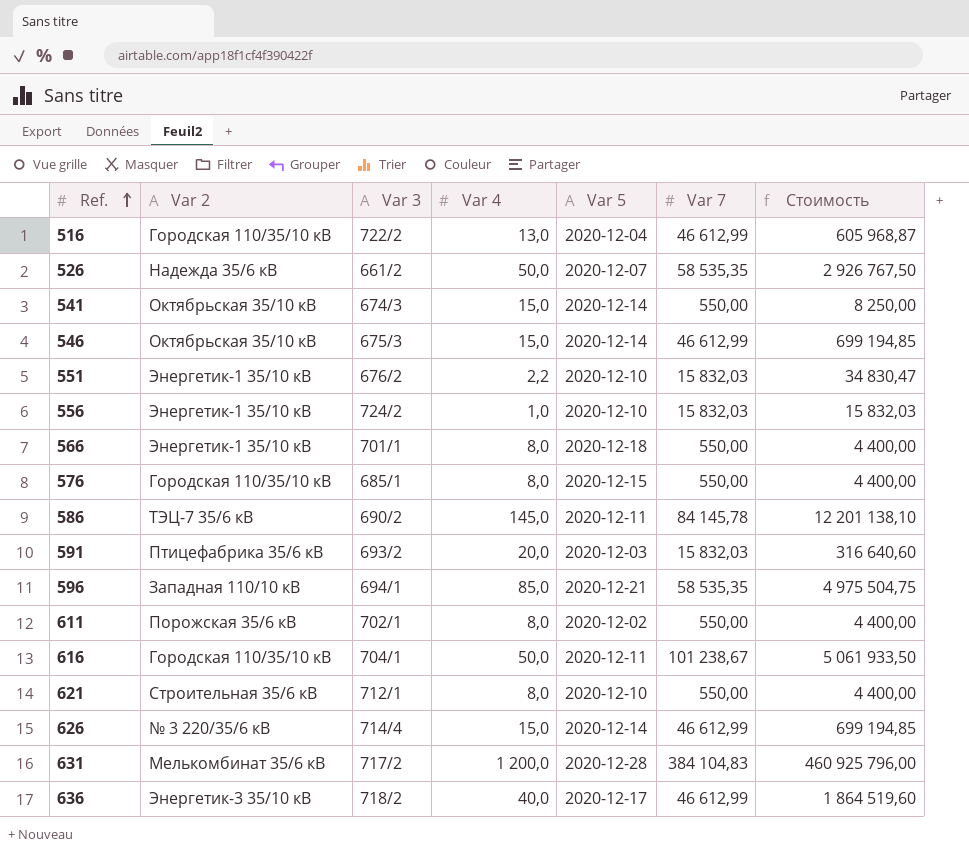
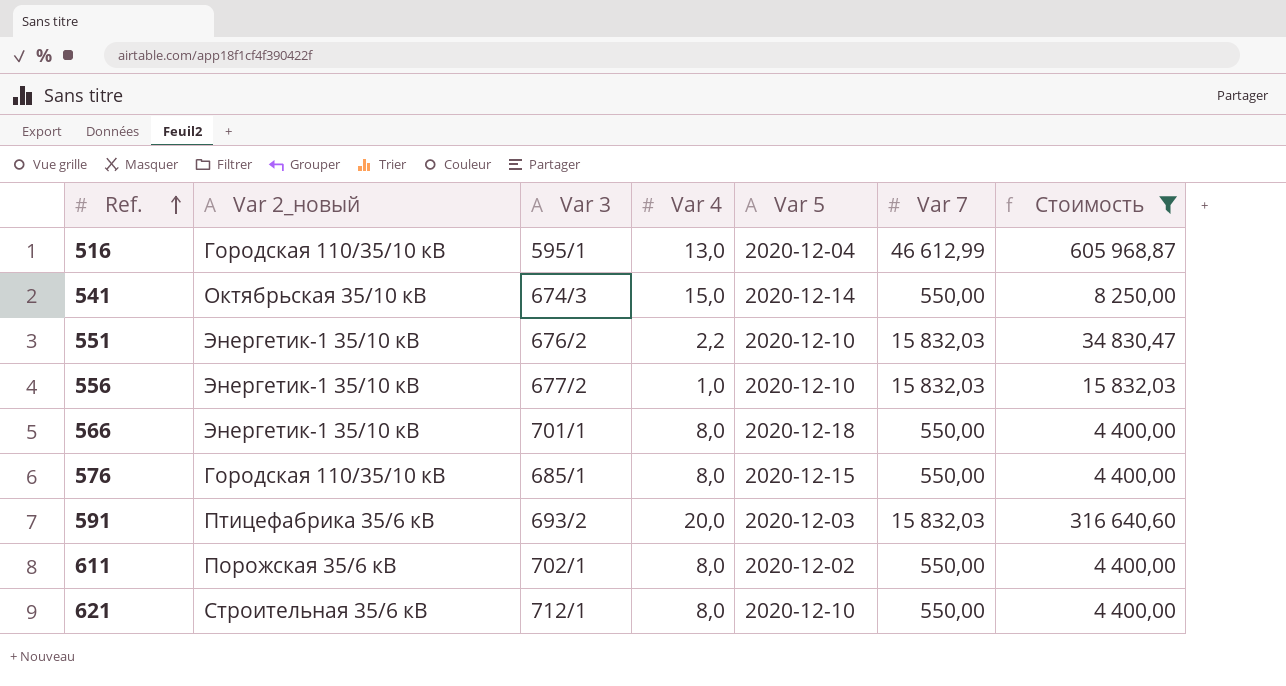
filter: none -> Стоимость <= 605 968,87
column name: Var 2 -> Var 2_новый
516 | Var 3: 722/2 -> 595/1
556 | Var 3: 724/2 -> 677/2

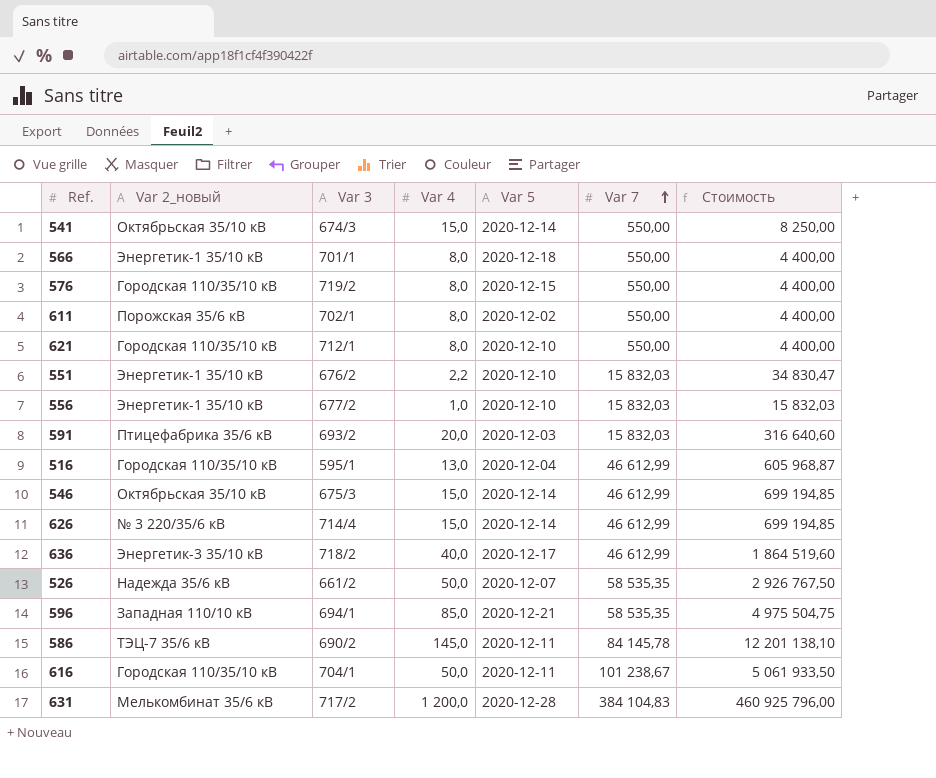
filter: Стоимость <= 605 968,87 -> none
row order: Ref. ascending -> Var 7 ascending
576 | Var 3: 685/1 -> 719/2
621 | Var 2_новый: Строительная 35/6 кВ -> Городская 110/35/10 кВ

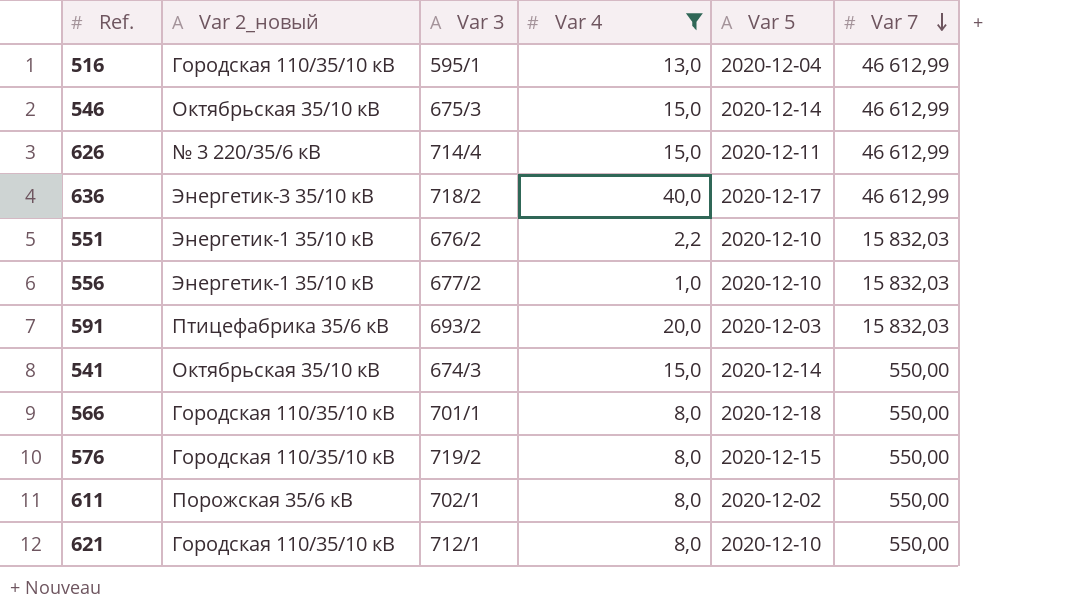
filter: none -> Var 4 <= 40,0
row order: Var 7 ascending -> Var 7 descending
column Стоимость | formula: [Var 4] * [Var 7] -> none
626 | Var 5: 2020-12-14 -> 2020-12-11
566 | Var 2_новый: Энергетик-1 35/10 кВ -> Городская 110/35/10 кВ

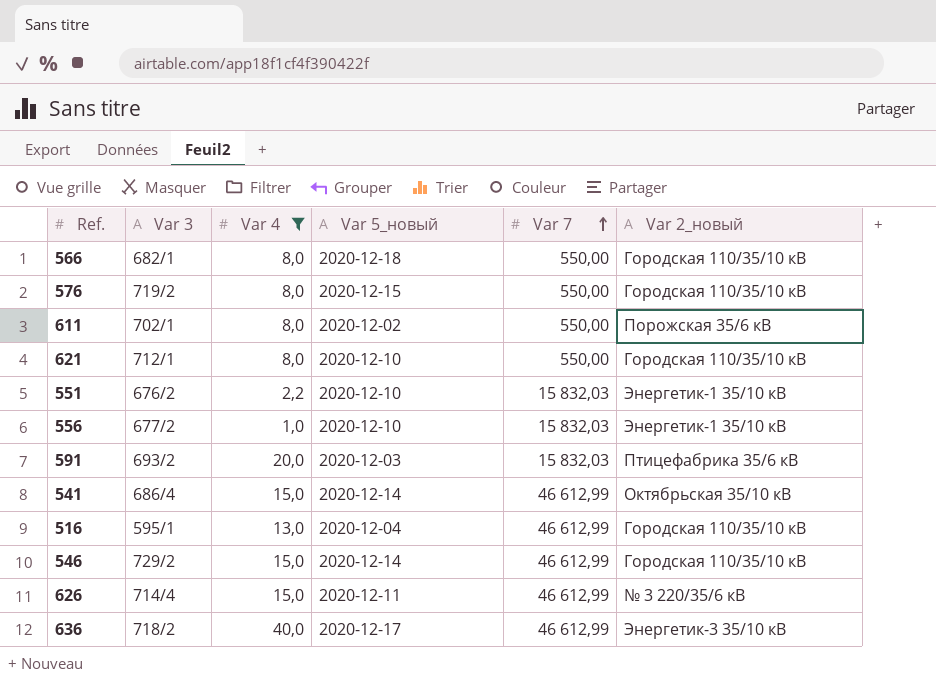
row order: Var 7 descending -> Var 7 ascending
column name: Var 5 -> Var 5_новый
column Var 2_новый | position: 2 -> 6
566 | Var 3: 701/1 -> 682/1
541 | Var 3: 674/3 -> 686/4
541 | Var 7: 550,00 -> 46 612,99
546 | Var 3: 675/3 -> 729/2
546 | Var 2_новый: Октябрьская 35/10 кВ -> Городская 110/35/10 кВ

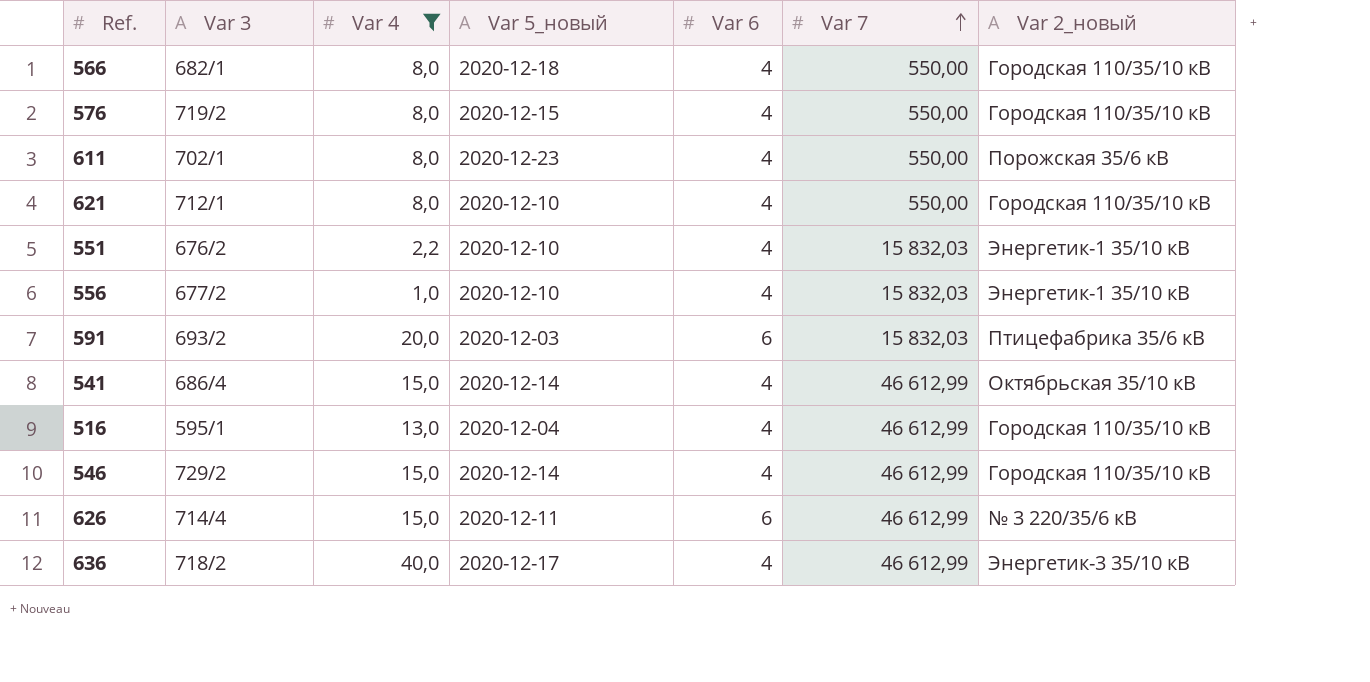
column Var 6 | position: none -> 5
611 | Var 5_новый: 2020-12-02 -> 2020-12-23

